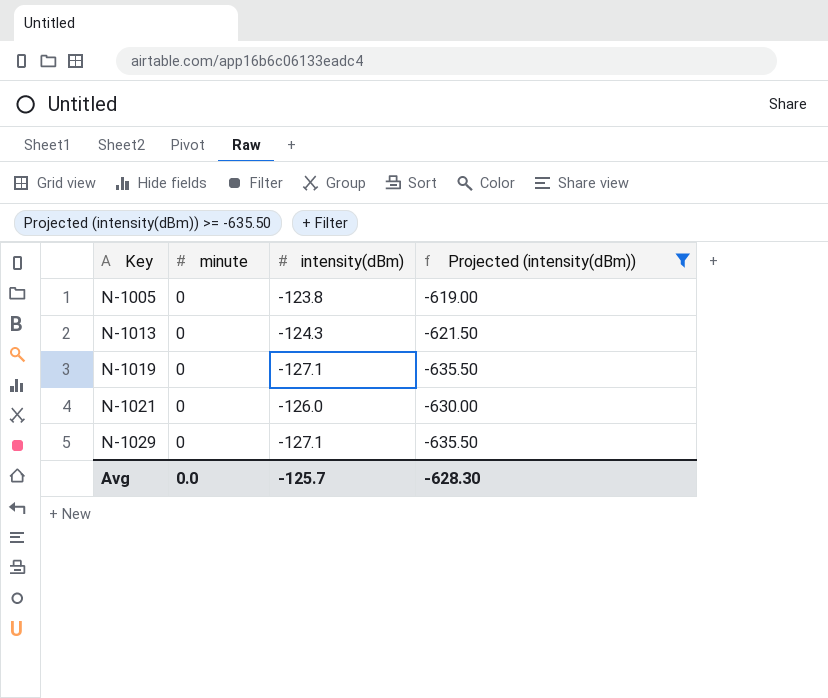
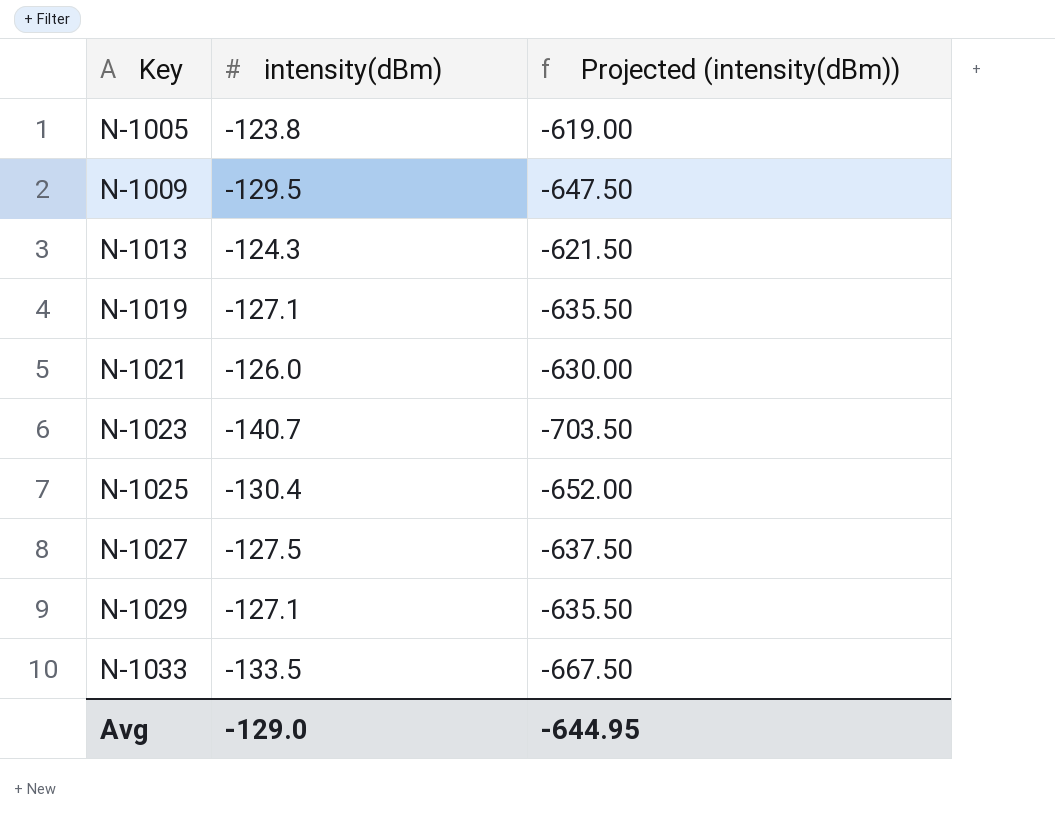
filter: Projected (intensity(dBm)) >= -635.50 -> none
column minute | position: 2 -> none
Avg | intensity(dBm): -125.7 -> -129.0
Avg | Projected (intensity(dBm)): -628.30 -> -644.95

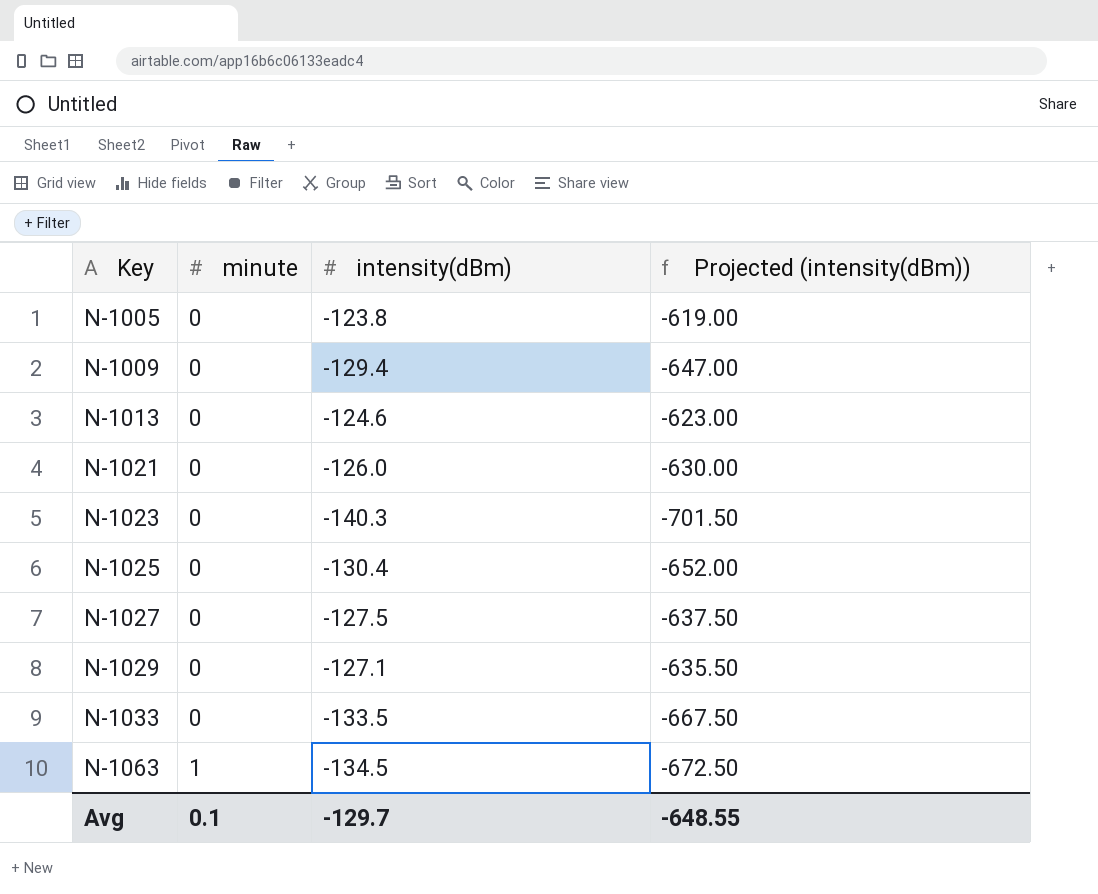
column minute | position: none -> 2
row N-1019: -127.1 | -635.50 -> none
N-1009 | intensity(dBm): -129.5 -> -129.4
N-1009 | Projected (intensity(dBm)): -647.50 -> -647.00
N-1013 | intensity(dBm): -124.3 -> -124.6
N-1013 | Projected (intensity(dBm)): -621.50 -> -623.00
N-1023 | intensity(dBm): -140.7 -> -140.3
N-1023 | Projected (intensity(dBm)): -703.50 -> -701.50
row N-1063: none -> 1 | -134.5 | -672.50
Avg | intensity(dBm): -129.0 -> -129.7
Avg | Projected (intensity(dBm)): -644.95 -> -648.55

